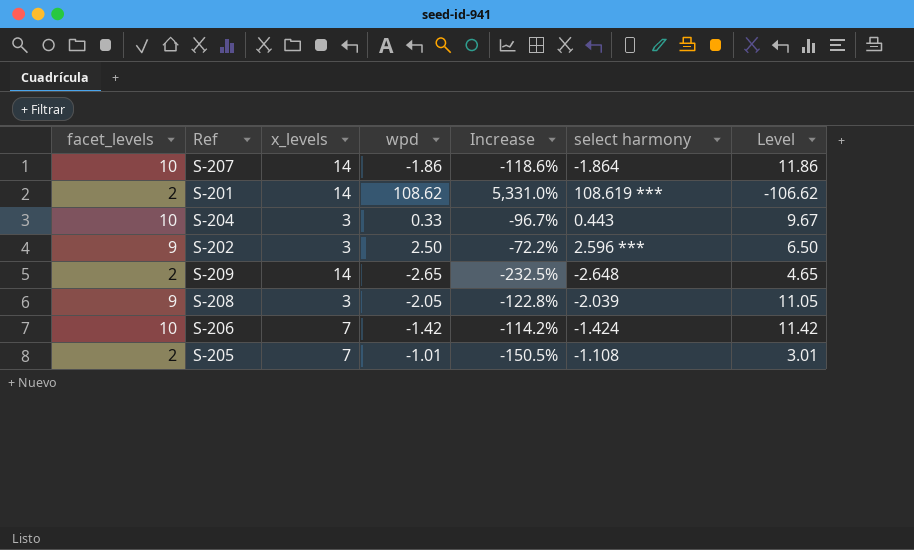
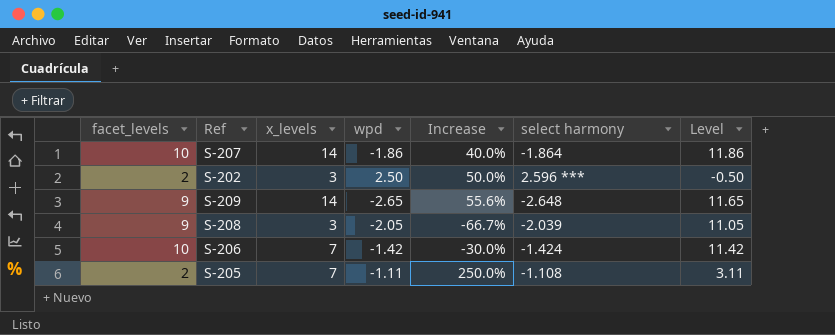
column Increase | formula: ([wpd] - [facet_levels]) / [facet_levels] -> ([x_levels] - [facet_levels]) / [facet_levels]
row S-201: 2 | 14 | 108.62 | 5,331.0% | 108.619 *** | -106.62 -> none
row S-204: 10 | 3 | 0.33 | -96.7% | 0.443 | 9.67 -> none
S-202 | facet_levels: 9 -> 2
S-202 | Level: 6.50 -> -0.50
S-209 | facet_levels: 2 -> 9
S-209 | Level: 4.65 -> 11.65
S-205 | wpd: -1.01 -> -1.11
S-205 | Level: 3.01 -> 3.11

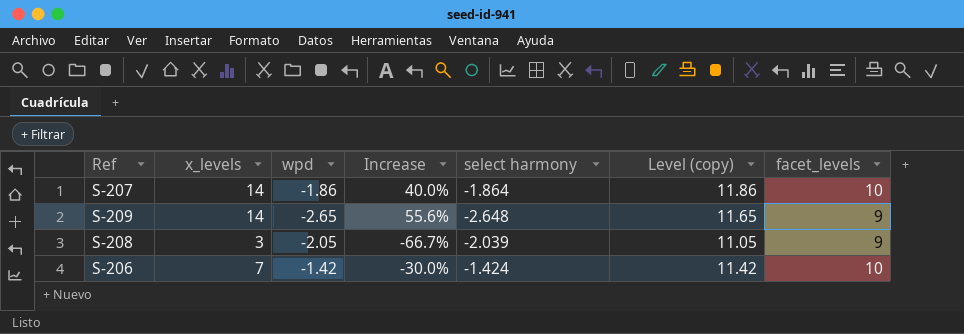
column name: Level -> Level (copy)
column facet_levels | position: 1 -> 7
row S-202: 2 | 3 | 2.50 | 50.0% | 2.596 *** | -0.50 -> none
row S-205: 2 | 7 | -1.11 | 250.0% | -1.108 | 3.11 -> none

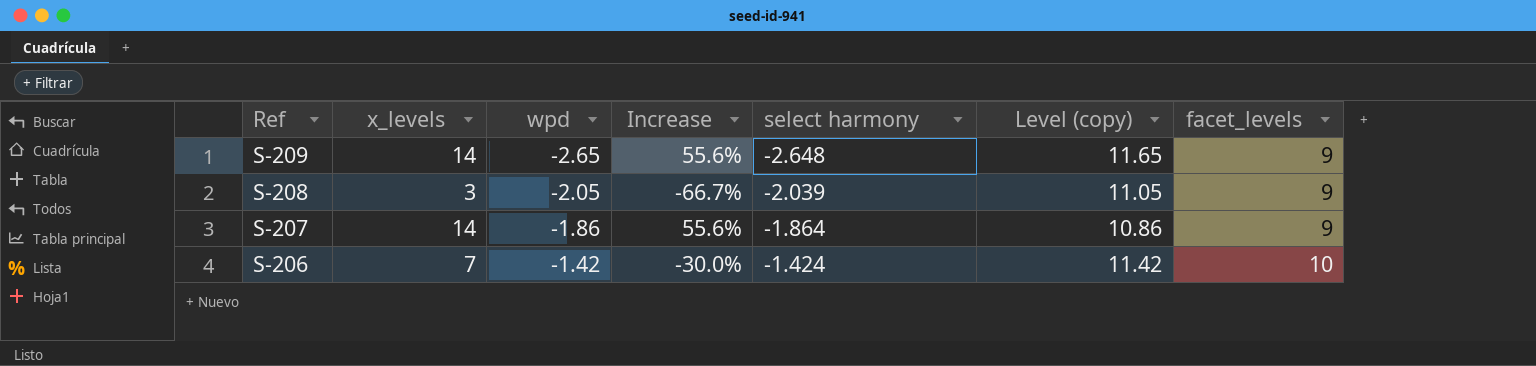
row order: none -> Ref descending
S-207 | Increase: 40.0% -> 55.6%
S-207 | Level (copy): 11.86 -> 10.86
S-207 | facet_levels: 10 -> 9

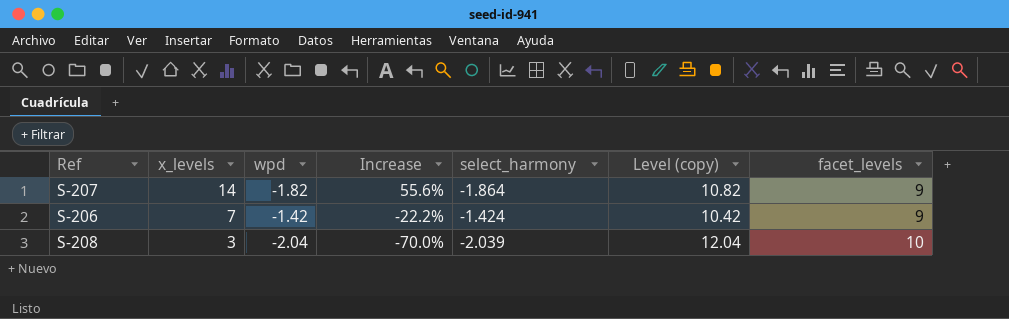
row order: Ref descending -> x_levels descending
column name: select harmony -> select_harmony
row S-209: 14 | -2.65 | 55.6% | -2.648 | 11.65 | 9 -> none
S-207 | wpd: -1.86 -> -1.82
S-207 | Level (copy): 10.86 -> 10.82
S-206 | Increase: -30.0% -> -22.2%
S-206 | Level (copy): 11.42 -> 10.42
S-206 | facet_levels: 10 -> 9
S-208 | wpd: -2.05 -> -2.04
S-208 | Increase: -66.7% -> -70.0%
S-208 | Level (copy): 11.05 -> 12.04
S-208 | facet_levels: 9 -> 10

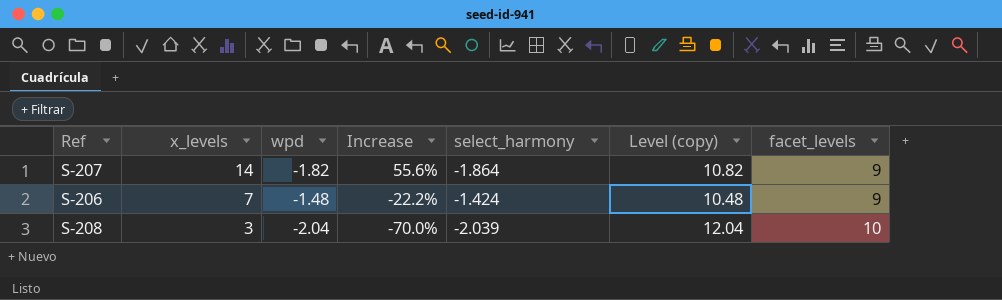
S-206 | wpd: -1.42 -> -1.48
S-206 | Level (copy): 10.42 -> 10.48

